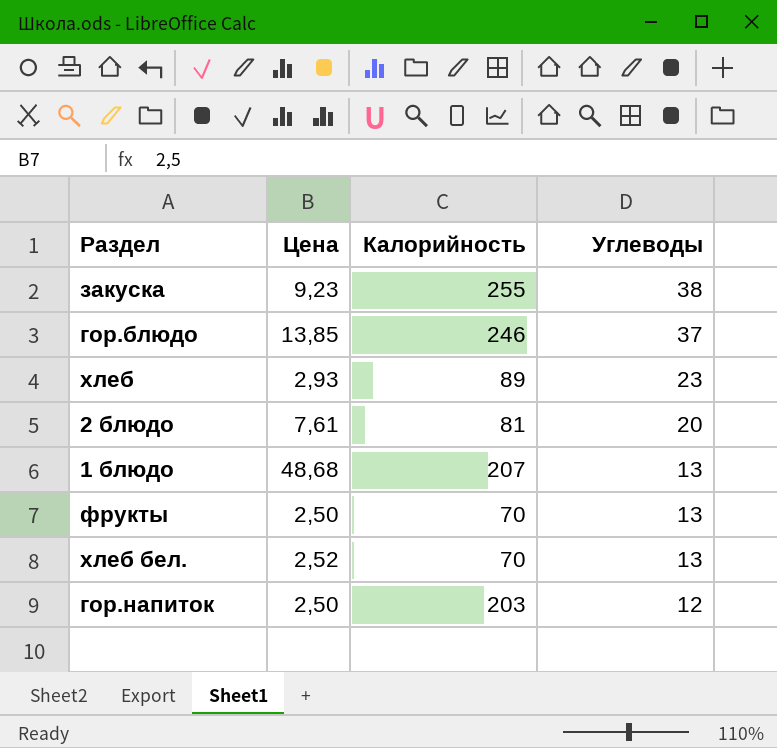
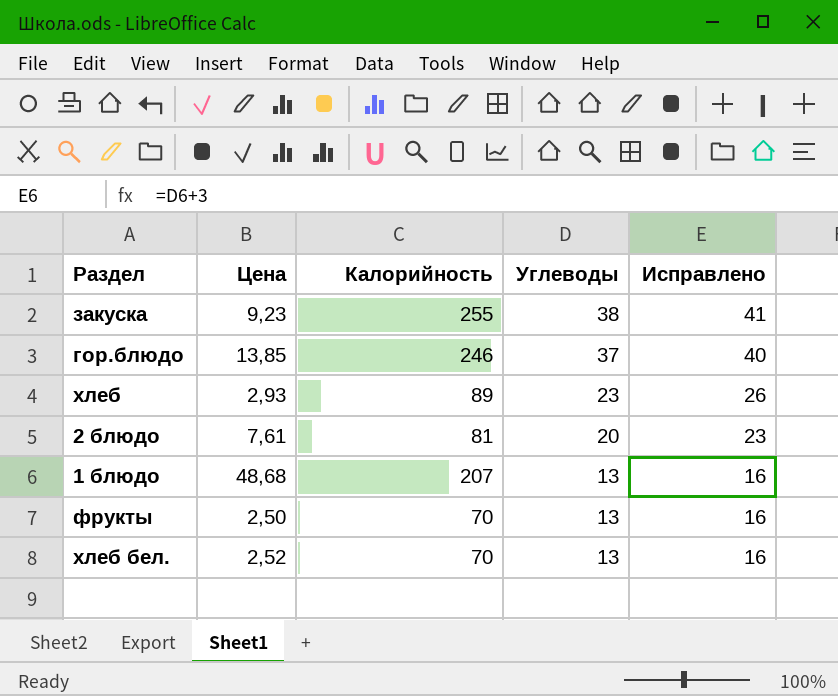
column Исправлено | formula: none -> [Углеводы] + 3
row гор.напиток: 2,50 | 203 | 12 -> none

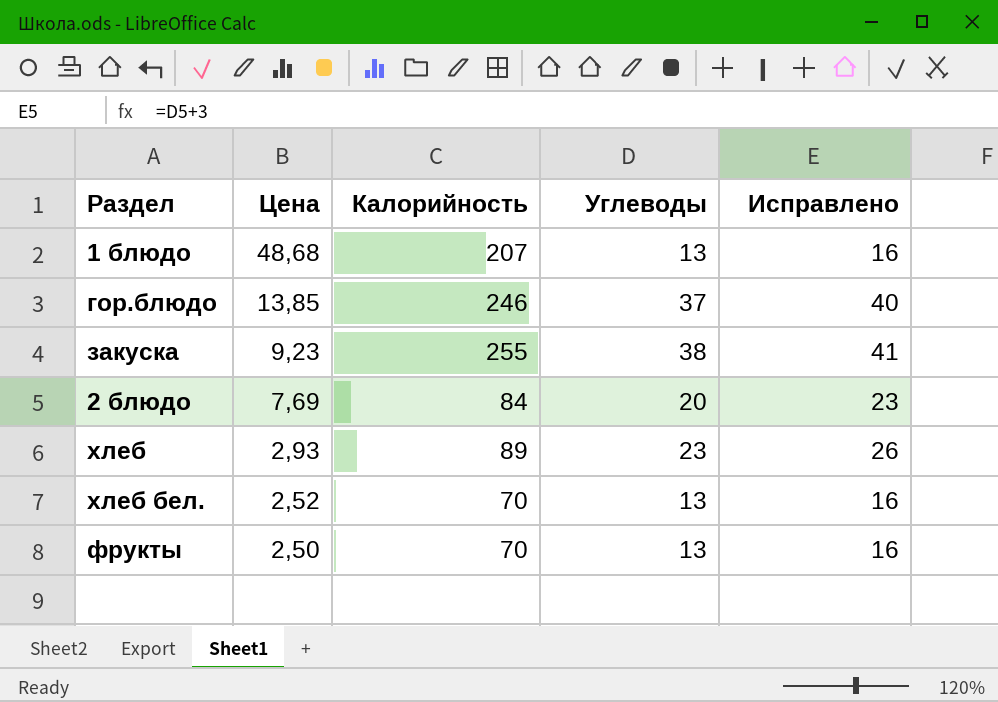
row order: Углеводы descending -> Цена descending
2 блюдо | Цена: 7,61 -> 7,69
2 блюдо | Калорийность: 81 -> 84

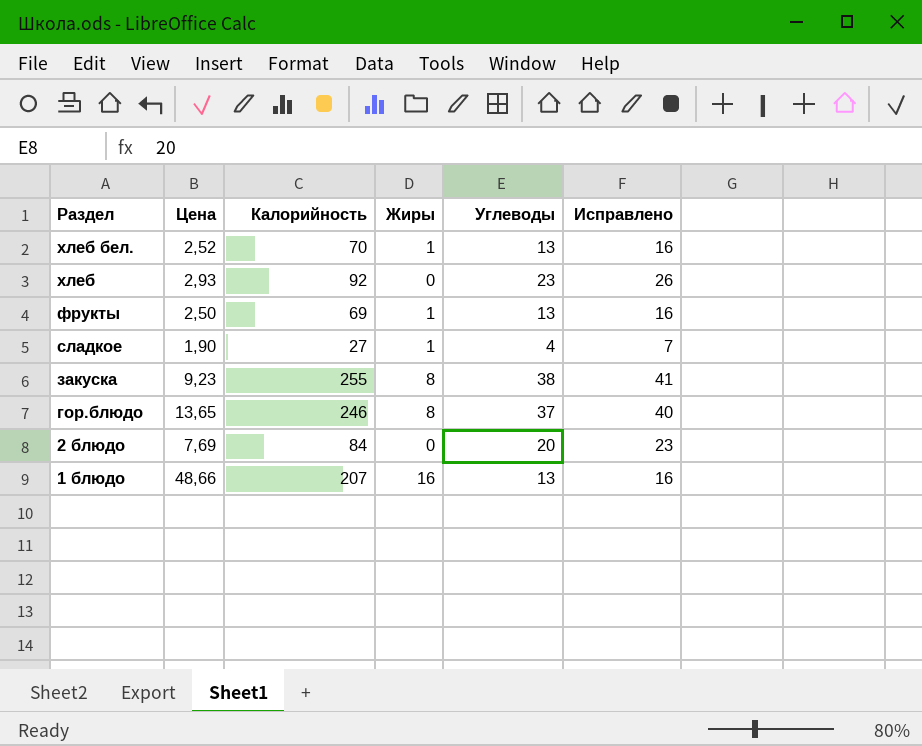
row order: Цена descending -> Раздел descending
column Жиры | position: none -> 4
хлеб | Калорийность: 89 -> 92
фрукты | Калорийность: 70 -> 69
row сладкое: none -> 1,90 | 27 | 1 | 4 | 7
гор.блюдо | Цена: 13,85 -> 13,65
1 блюдо | Цена: 48,68 -> 48,66

